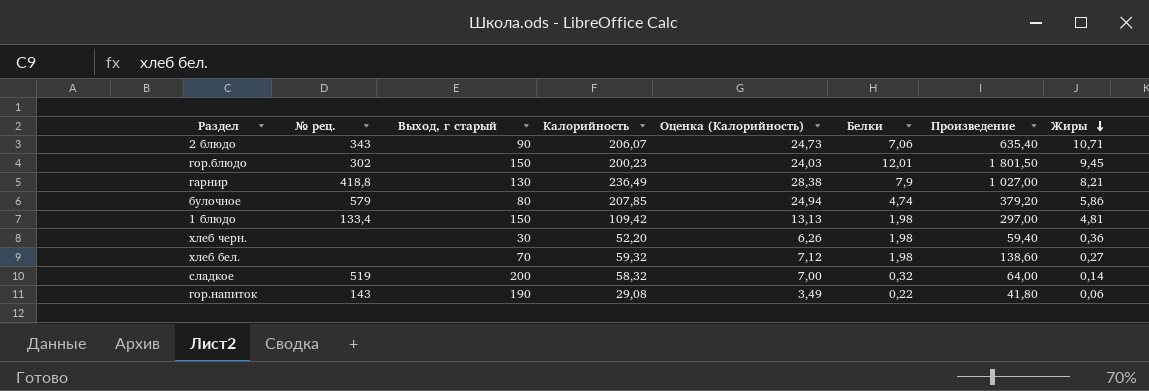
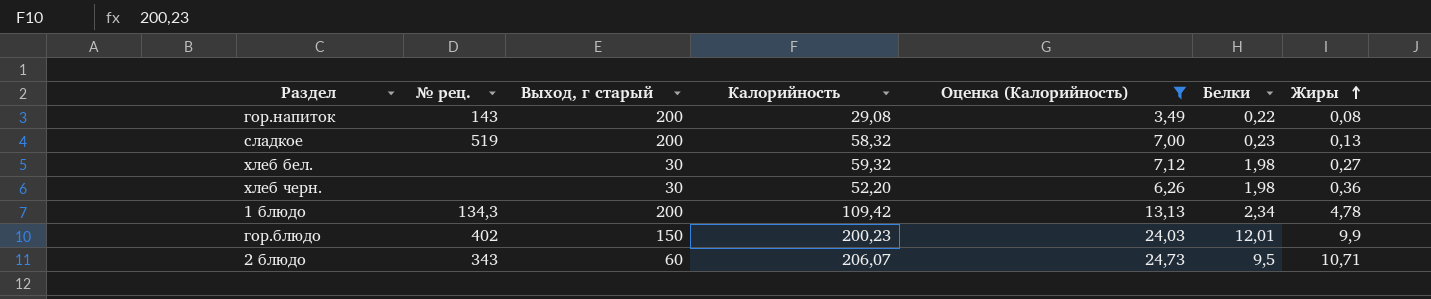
filter: none -> Оценка (Калорийность) <= 24,73
row order: Жиры descending -> Жиры ascending
column Произведение | formula: [Выход, г старый] * [Белки] -> none
гор.напиток | Выход, г старый: 190 -> 200
гор.напиток | Жиры: 0,06 -> 0,08
сладкое | Белки: 0,32 -> 0,23
сладкое | Жиры: 0,14 -> 0,13
хлеб бел. | Выход, г старый: 70 -> 30
1 блюдо | № рец.: 133,4 -> 134,3
1 блюдо | Выход, г старый: 150 -> 200
1 блюдо | Белки: 1,98 -> 2,34
1 блюдо | Жиры: 4,81 -> 4,78
гор.блюдо | № рец.: 302 -> 402
гор.блюдо | Жиры: 9,45 -> 9,9
2 блюдо | Выход, г старый: 90 -> 60
2 блюдо | Белки: 7,06 -> 9,5

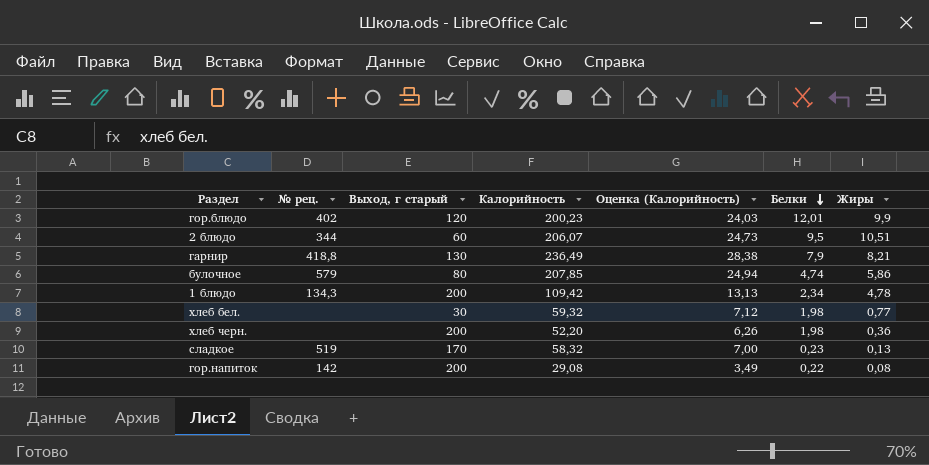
filter: Оценка (Калорийность) <= 24,73 -> none
row order: Жиры ascending -> Белки descending
гор.блюдо | Выход, г старый: 150 -> 120
2 блюдо | № рец.: 343 -> 344
2 блюдо | Жиры: 10,71 -> 10,51
хлеб бел. | Жиры: 0,27 -> 0,77
хлеб черн. | Выход, г старый: 30 -> 200
сладкое | Выход, г старый: 200 -> 170
гор.напиток | № рец.: 143 -> 142

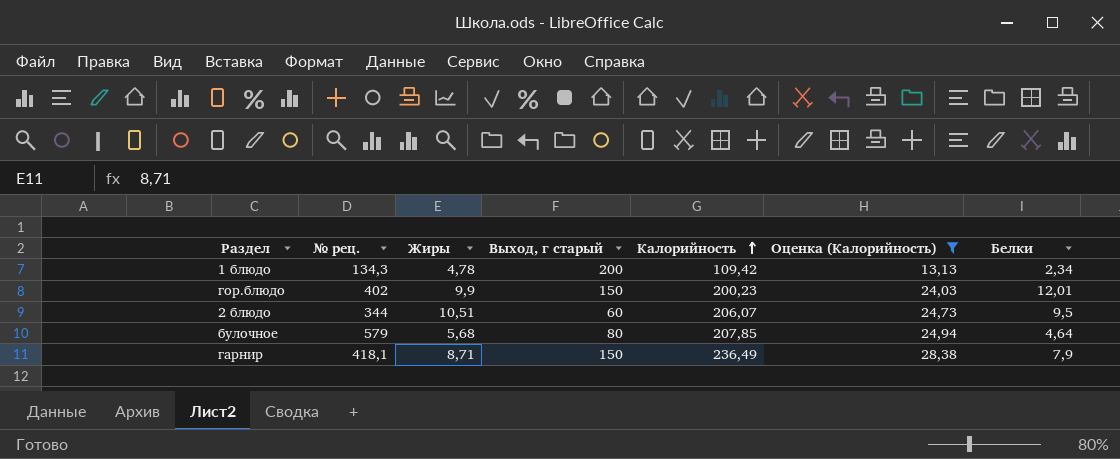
filter: none -> Оценка (Калорийность) >= 13,13
row order: Белки descending -> Калорийность ascending
column Жиры | position: 7 -> 3
гор.блюдо | Выход, г старый: 120 -> 150
булочное | Жиры: 5,86 -> 5,68
булочное | Белки: 4,74 -> 4,64
гарнир | № рец.: 418,8 -> 418,1
гарнир | Жиры: 8,21 -> 8,71
гарнир | Выход, г старый: 130 -> 150

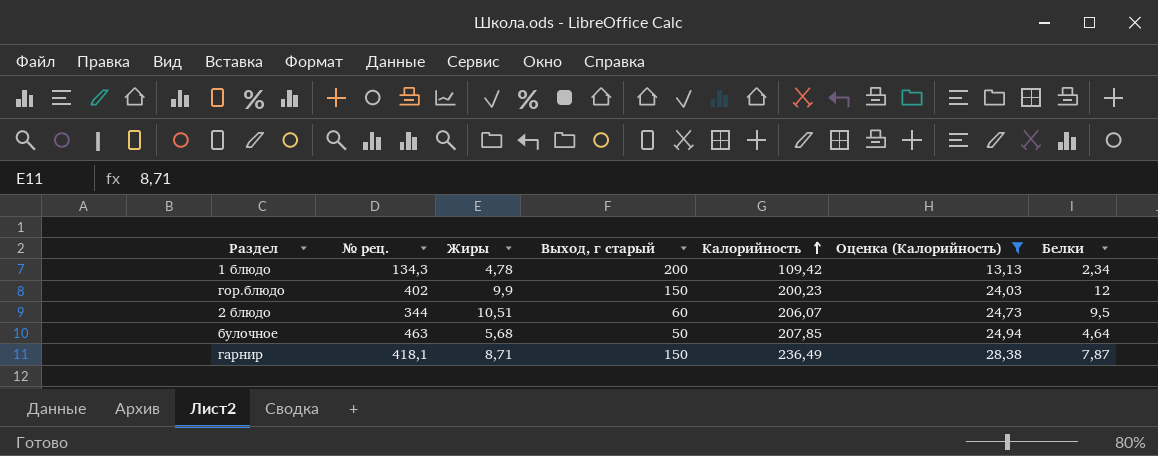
гор.блюдо | Белки: 12,01 -> 12
булочное | № рец.: 579 -> 463
булочное | Выход, г старый: 80 -> 50
гарнир | Белки: 7,9 -> 7,87

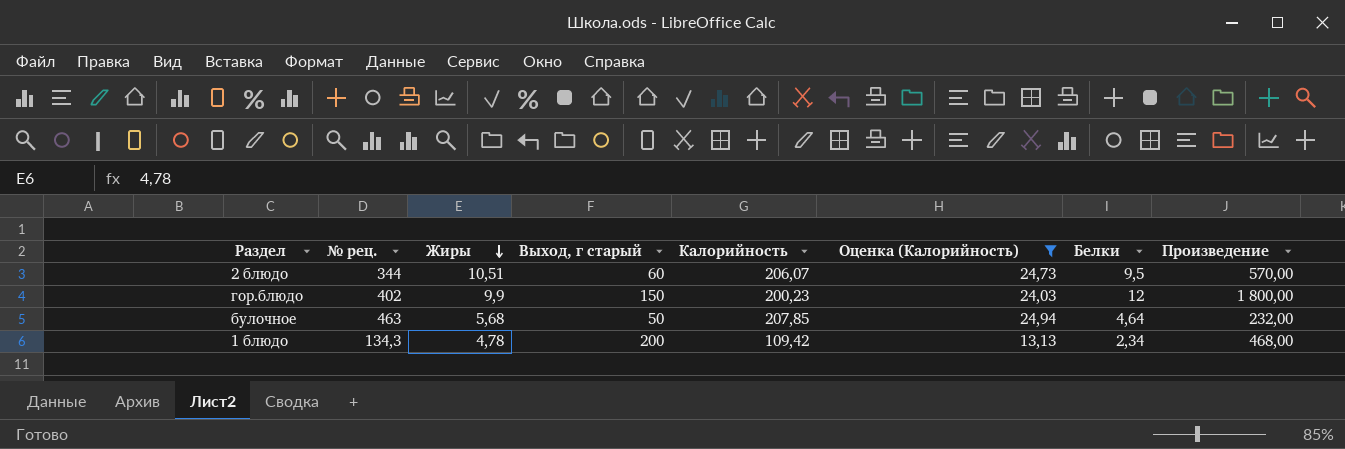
row order: Калорийность ascending -> Жиры descending
column Произведение | formula: none -> [Выход, г старый] * [Белки]
row гарнир: 418,1 | 8,71 | 150 | 236,49 | 28,38 | 7,87 -> none

